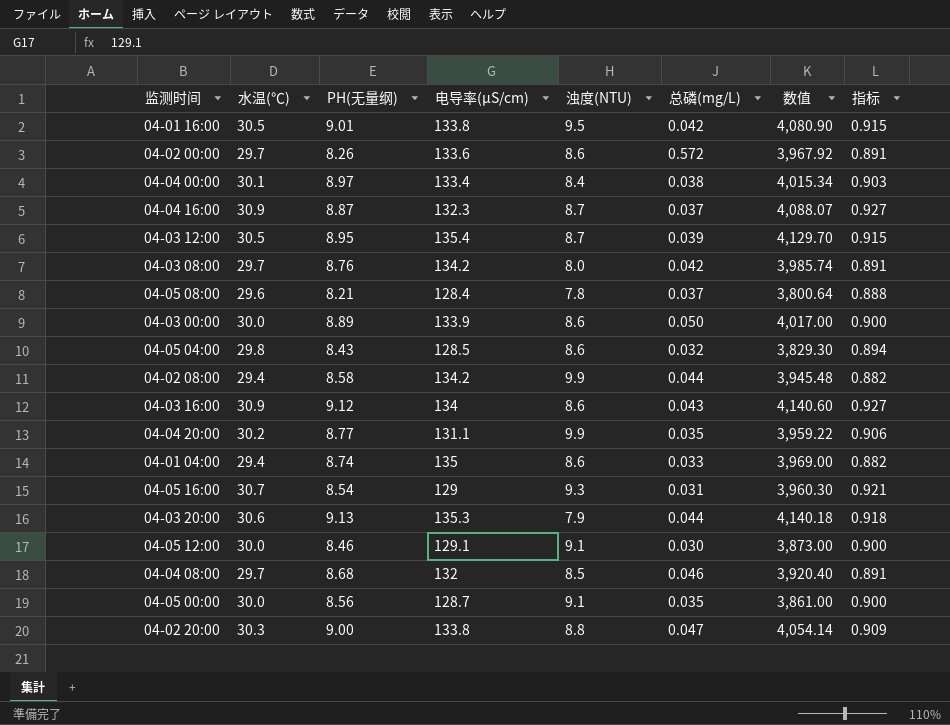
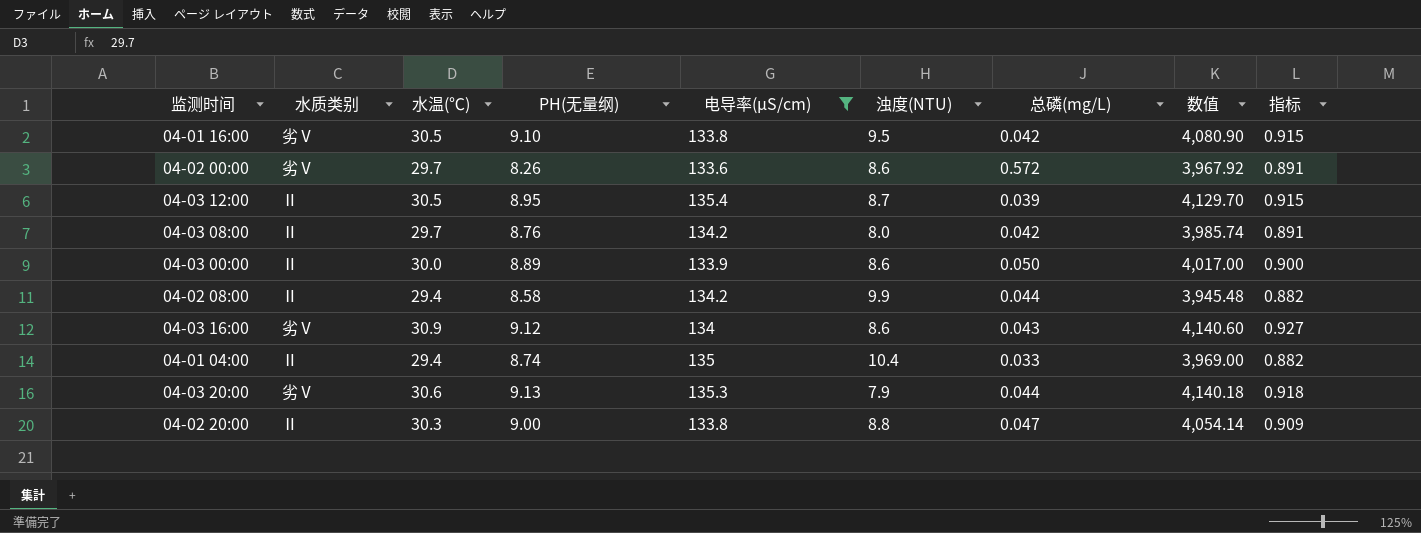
filter: none -> 电导率(μS/cm) >= 133.6
column 水质类别 | position: none -> 2
04-01 16:00 | PH(无量纲): 9.01 -> 9.10
04-01 04:00 | 浊度(NTU): 8.6 -> 10.4

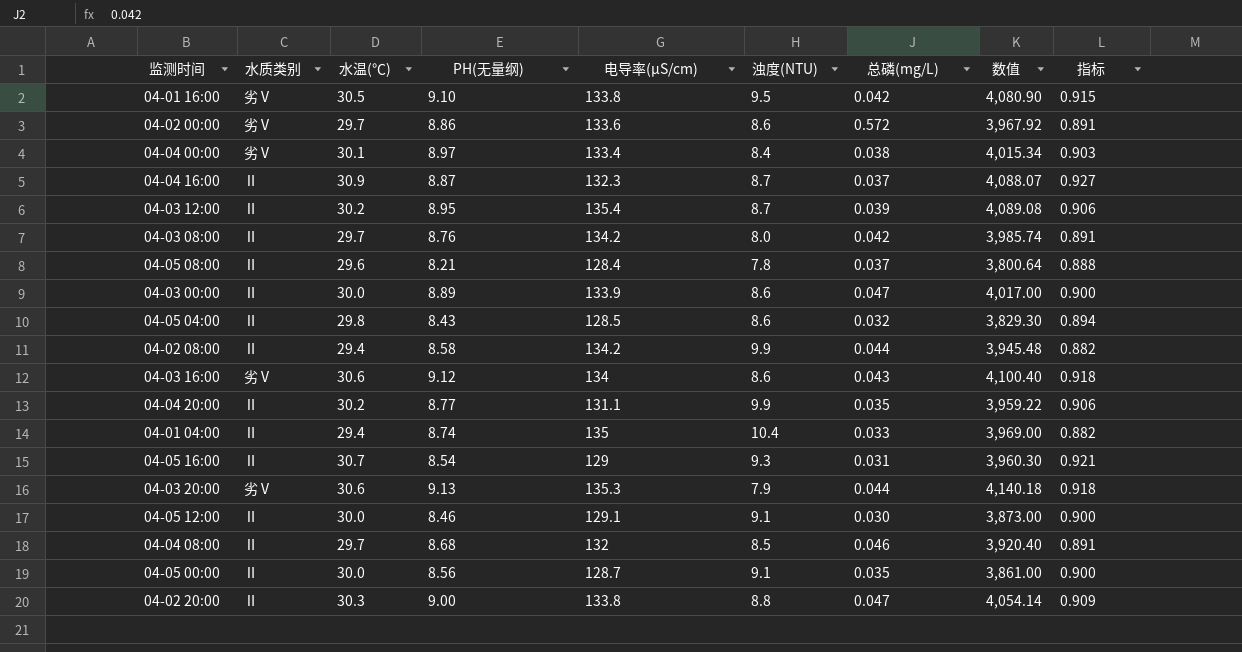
filter: 电导率(μS/cm) >= 133.6 -> none
04-02 00:00 | PH(无量纲): 8.26 -> 8.86
04-03 12:00 | 水温(℃): 30.5 -> 30.2
04-03 12:00 | 数值: 4,129.70 -> 4,089.08
04-03 12:00 | 指标: 0.915 -> 0.906
04-03 00:00 | 总磷(mg/L): 0.050 -> 0.047
04-03 16:00 | 水温(℃): 30.9 -> 30.6
04-03 16:00 | 数值: 4,140.60 -> 4,100.40
04-03 16:00 | 指标: 0.927 -> 0.918

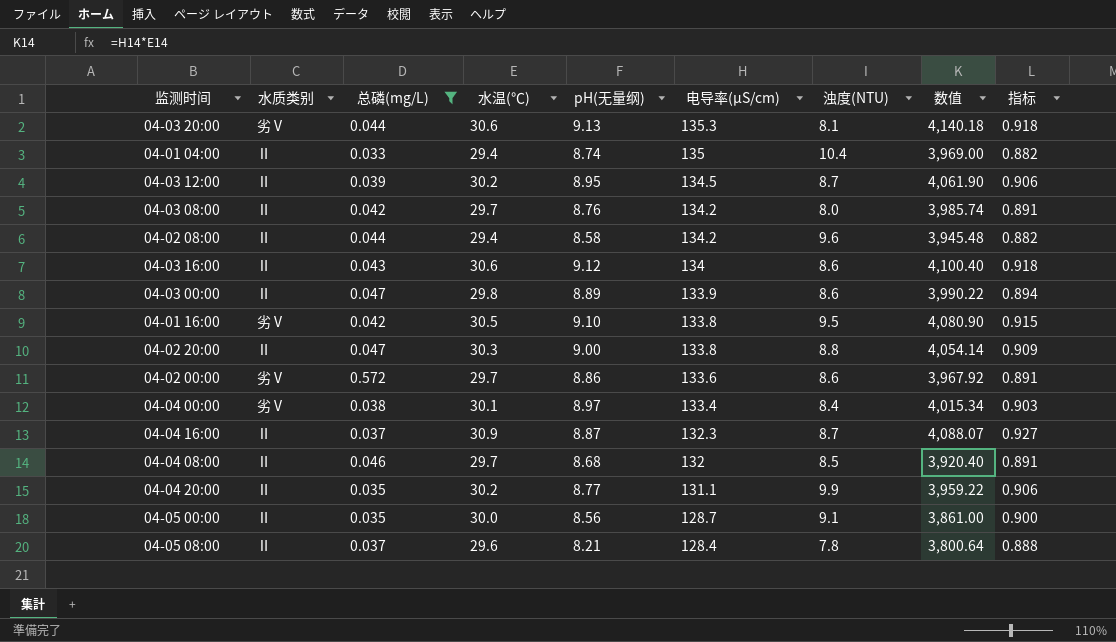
filter: none -> 总磷(mg/L) >= 0.033
row order: none -> 电导率(μS/cm) descending
column 总磷(mg/L) | position: 7 -> 3
column name: PH(无量纲) -> pH(无量纲)
04-03 20:00 | 浊度(NTU): 7.9 -> 8.1
04-03 12:00 | 电导率(μS/cm): 135.4 -> 134.5
04-03 12:00 | 数值: 4,089.08 -> 4,061.90
04-02 08:00 | 浊度(NTU): 9.9 -> 9.6
04-03 16:00 | 水质类别: 劣Ⅴ -> Ⅱ
04-03 00:00 | 水温(℃): 30.0 -> 29.8
04-03 00:00 | 数值: 4,017.00 -> 3,990.22
04-03 00:00 | 指标: 0.900 -> 0.894

